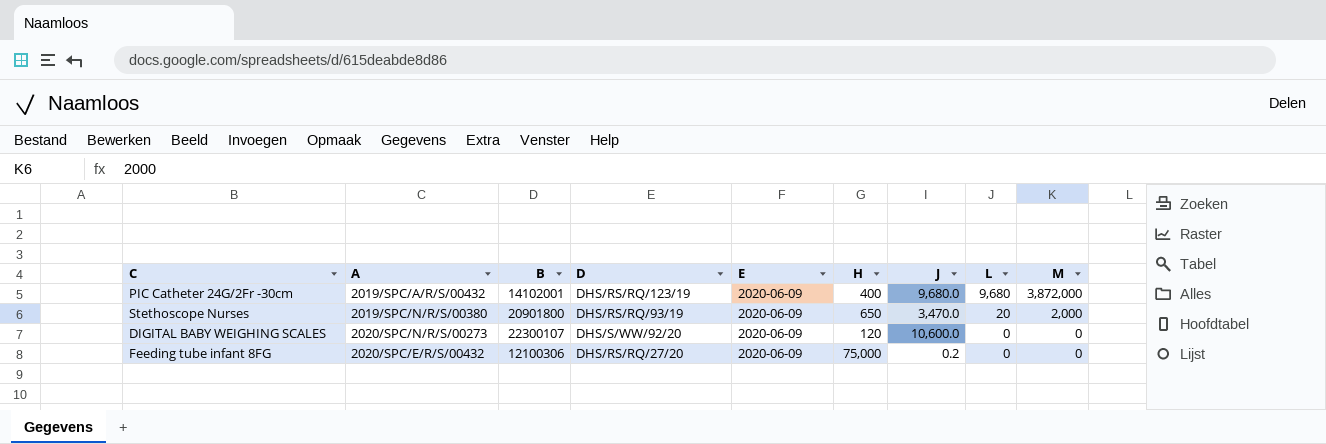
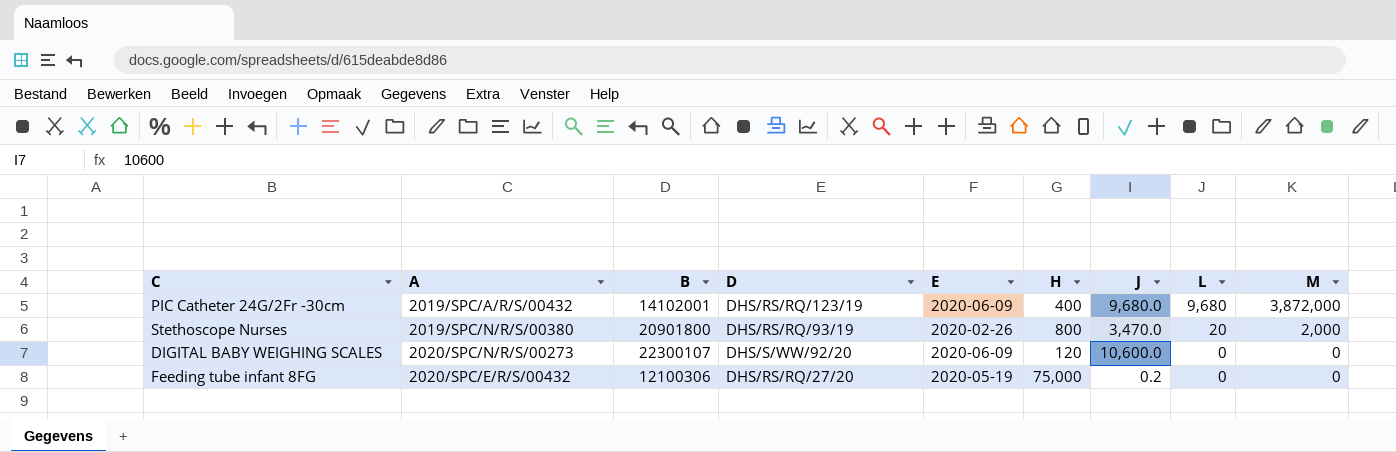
Stethoscope Nurses | E: 2020-06-09 -> 2020-02-26
Stethoscope Nurses | H: 650 -> 800
Feeding tube infant 8FG | E: 2020-06-09 -> 2020-05-19

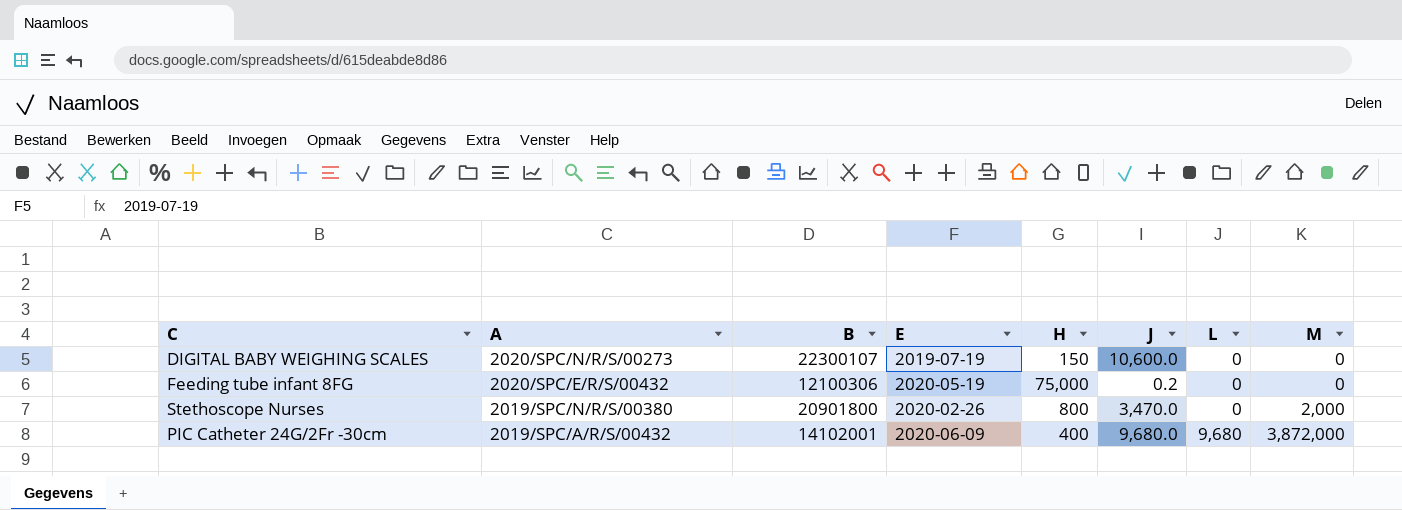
row order: L descending -> A descending
column D | position: 4 -> none
DIGITAL BABY WEIGHING SCALES | E: 2020-06-09 -> 2019-07-19
DIGITAL BABY WEIGHING SCALES | H: 120 -> 150
Stethoscope Nurses | L: 20 -> 0

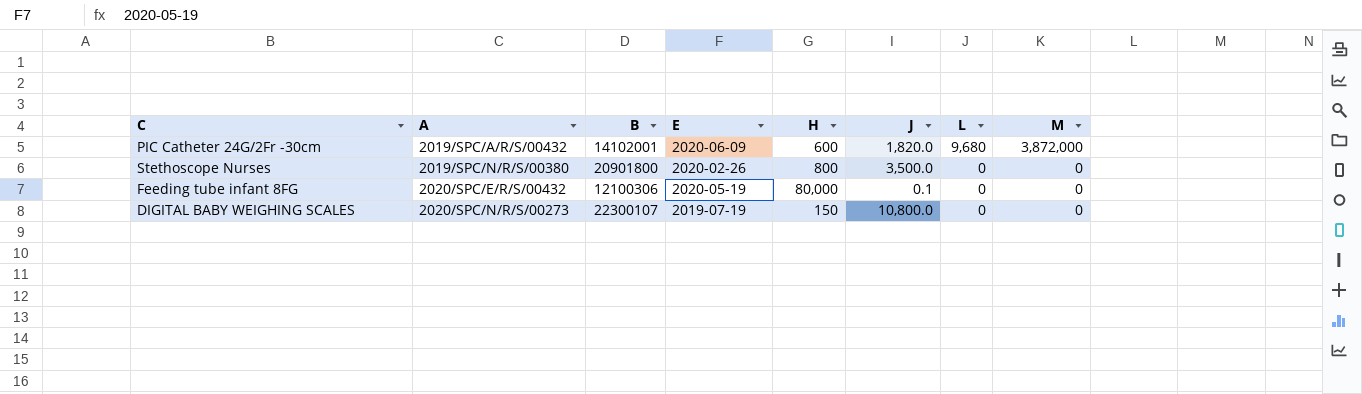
row order: A descending -> A ascending
PIC Catheter 24G/2Fr -30cm | H: 400 -> 600
PIC Catheter 24G/2Fr -30cm | J: 9,680.0 -> 1,820.0
Stethoscope Nurses | J: 3,470.0 -> 3,500.0
Stethoscope Nurses | M: 2,000 -> 0
Feeding tube infant 8FG | H: 75,000 -> 80,000
Feeding tube infant 8FG | J: 0.2 -> 0.1
DIGITAL BABY WEIGHING SCALES | J: 10,600.0 -> 10,800.0

